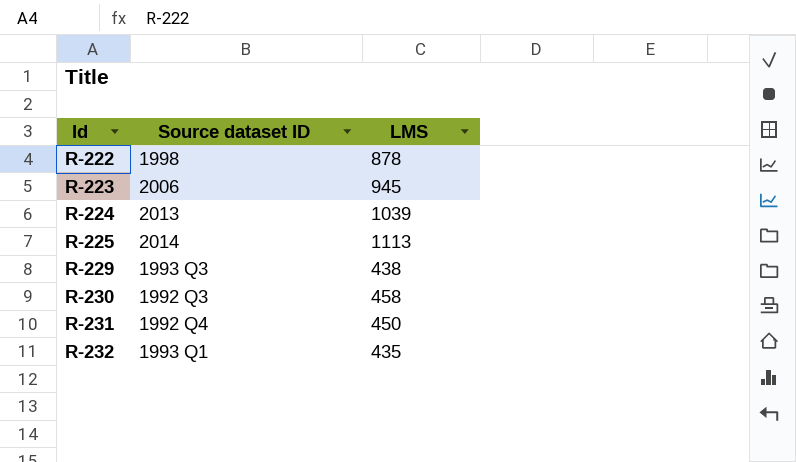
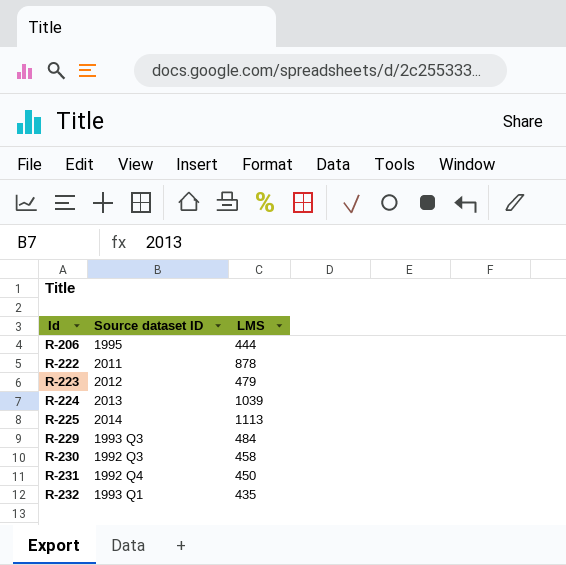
row R-206: none -> 1995 | 444
R-222 | Source dataset ID: 1998 -> 2011
R-223 | Source dataset ID: 2006 -> 2012
R-223 | LMS: 945 -> 479
R-229 | LMS: 438 -> 484

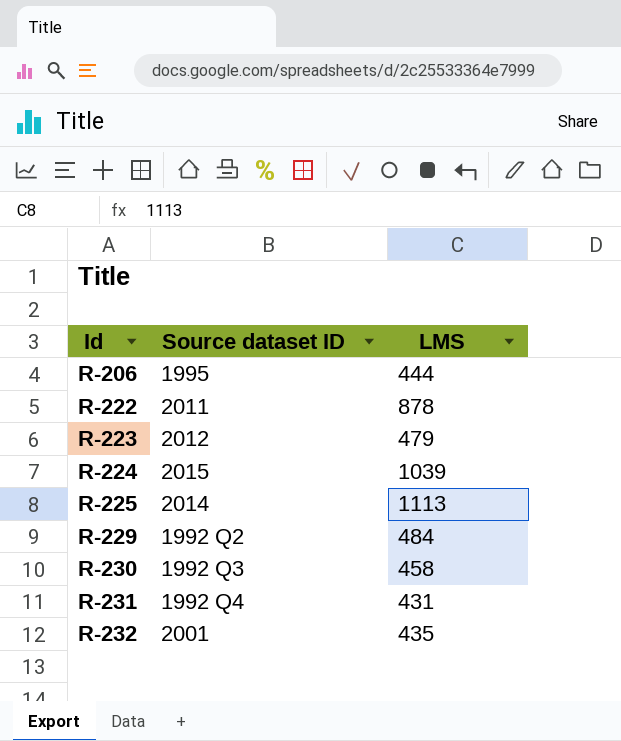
R-224 | Source dataset ID: 2013 -> 2015
R-229 | Source dataset ID: 1993 Q3 -> 1992 Q2
R-231 | LMS: 450 -> 431
R-232 | Source dataset ID: 1993 Q1 -> 2001

